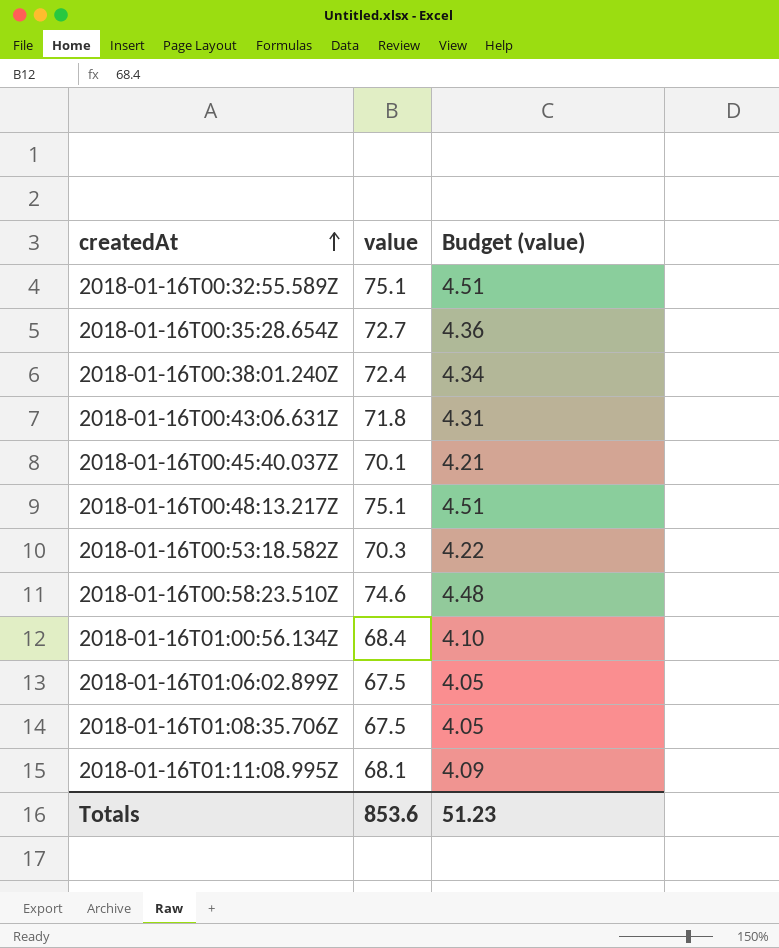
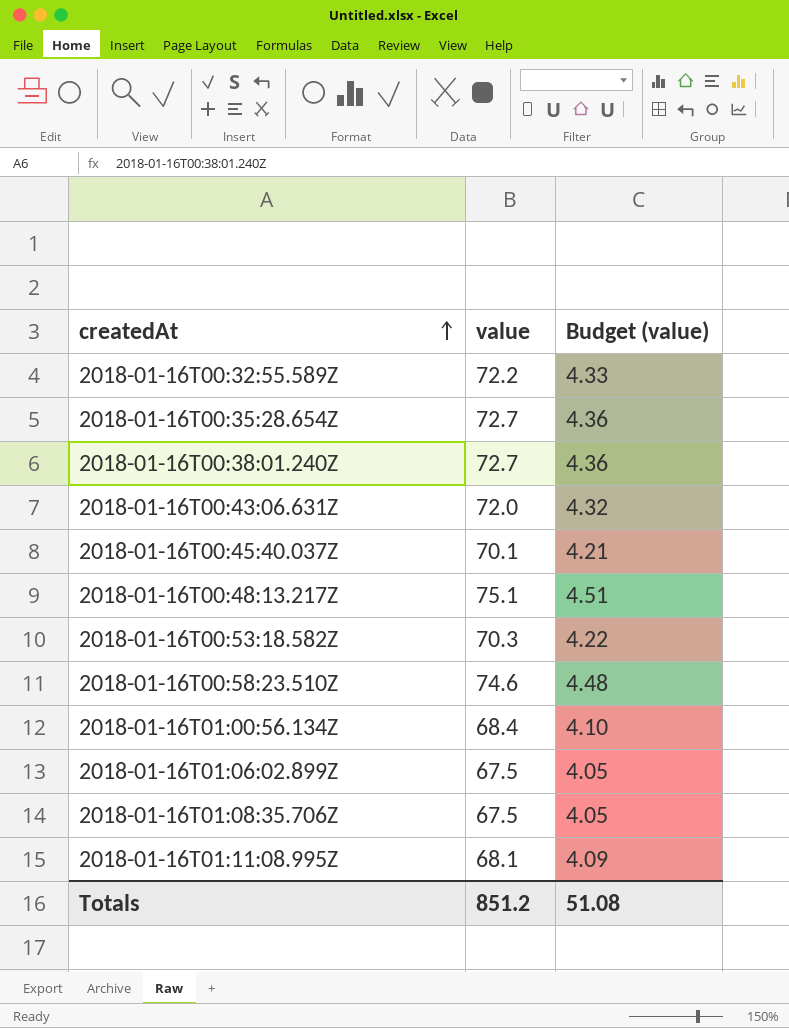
2018-01-16T00:32:55.589Z | value: 75.1 -> 72.2
2018-01-16T00:32:55.589Z | Budget (value): 4.51 -> 4.33
2018-01-16T00:38:01.240Z | value: 72.4 -> 72.7
2018-01-16T00:38:01.240Z | Budget (value): 4.34 -> 4.36
2018-01-16T00:43:06.631Z | value: 71.8 -> 72.0
2018-01-16T00:43:06.631Z | Budget (value): 4.31 -> 4.32
Totals | value: 853.6 -> 851.2
Totals | Budget (value): 51.23 -> 51.08

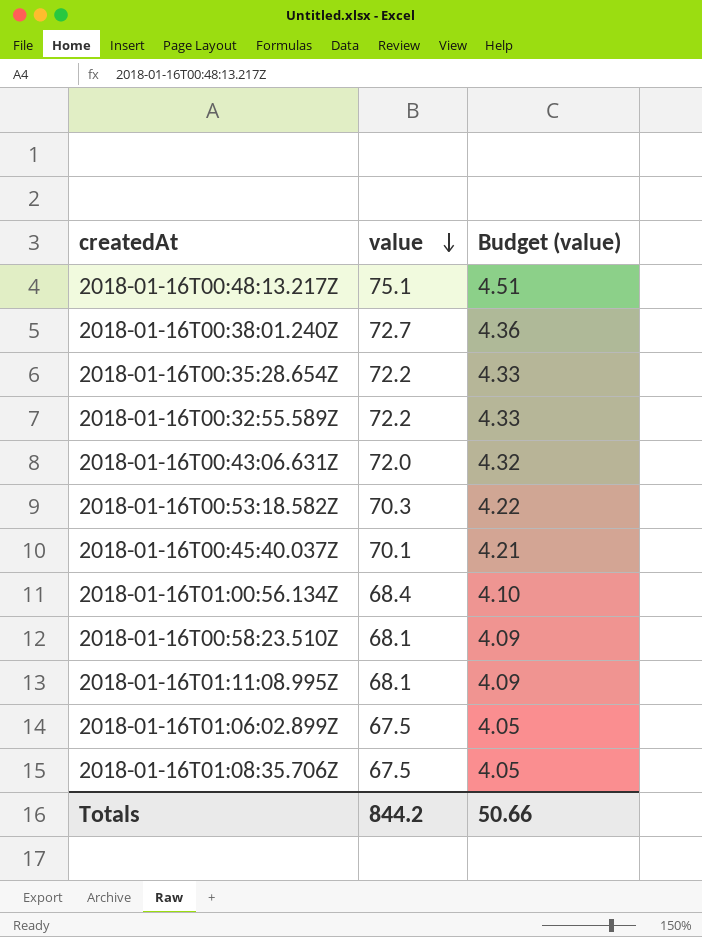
row order: createdAt ascending -> value descending
2018-01-16T00:35:28.654Z | value: 72.7 -> 72.2
2018-01-16T00:35:28.654Z | Budget (value): 4.36 -> 4.33
2018-01-16T00:58:23.510Z | value: 74.6 -> 68.1
2018-01-16T00:58:23.510Z | Budget (value): 4.48 -> 4.09
Totals | value: 851.2 -> 844.2
Totals | Budget (value): 51.08 -> 50.66

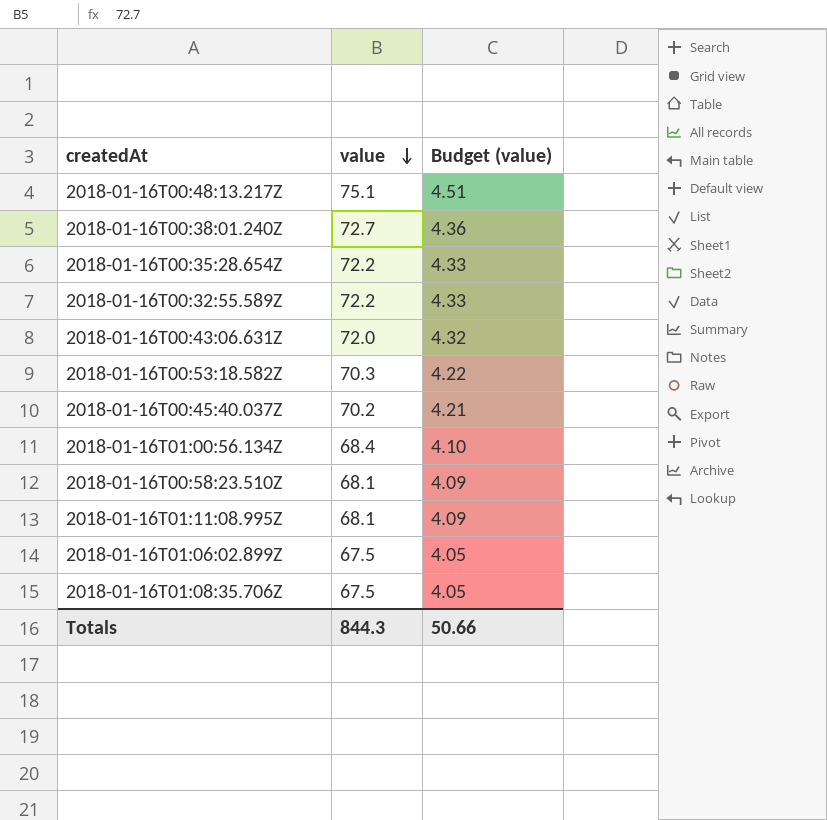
2018-01-16T00:45:40.037Z | value: 70.1 -> 70.2
Totals | value: 844.2 -> 844.3

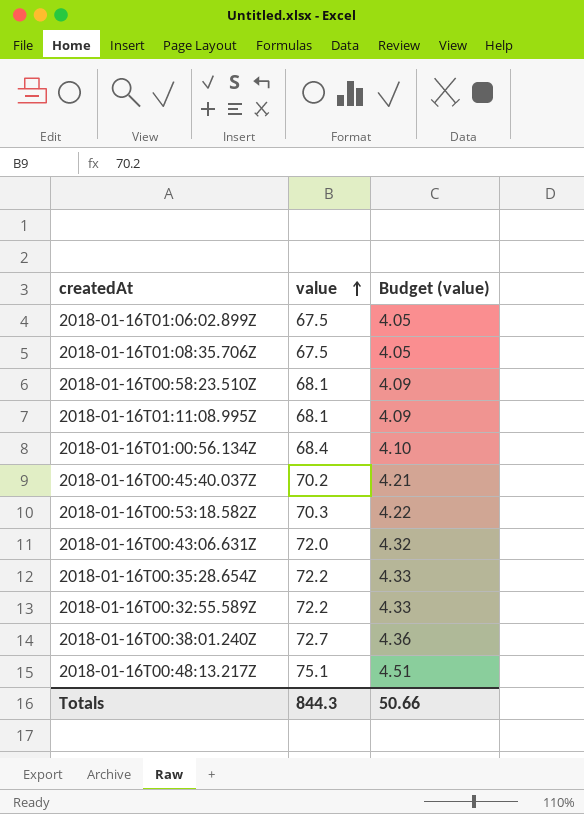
row order: value descending -> value ascending

